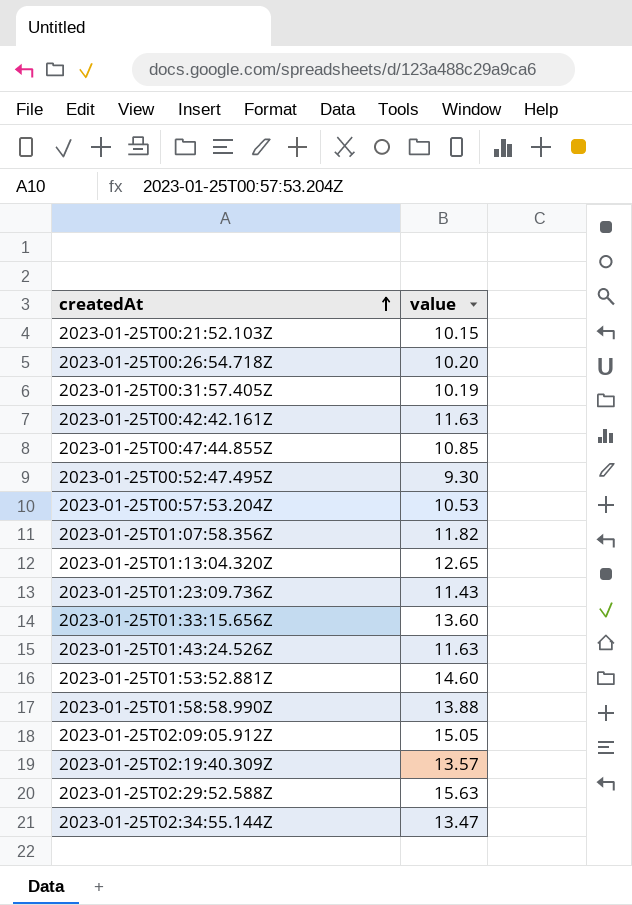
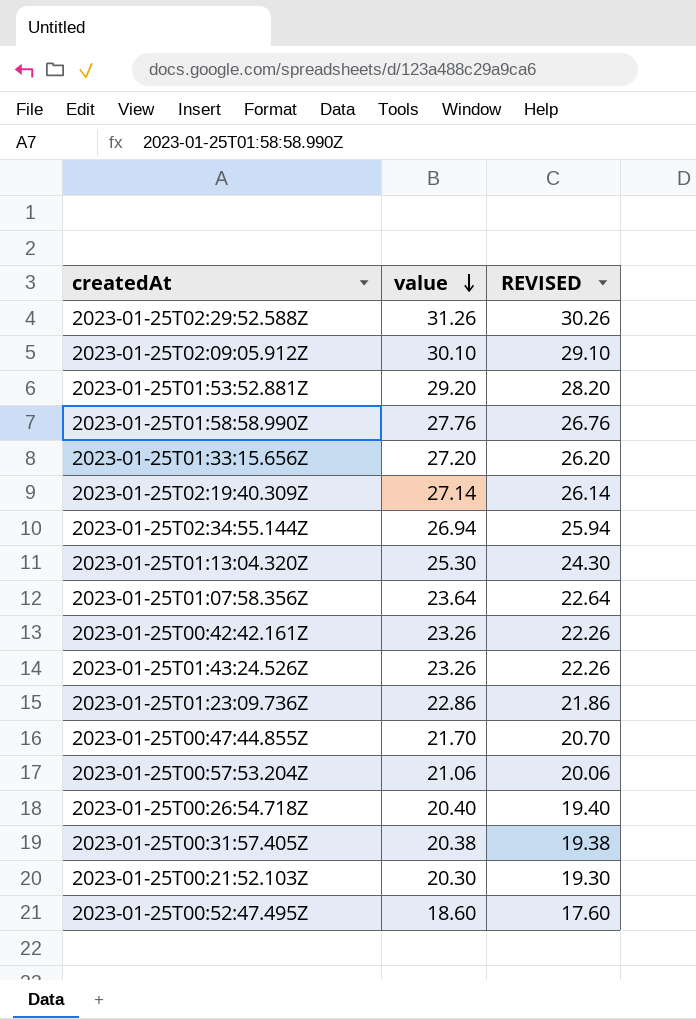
row order: createdAt ascending -> value descending
column REVISED | formula: none -> [value] - 1
2023-01-25T02:29:52.588Z | value: 15.63 -> 31.26
2023-01-25T02:09:05.912Z | value: 15.05 -> 30.10
2023-01-25T01:53:52.881Z | value: 14.60 -> 29.20
2023-01-25T01:58:58.990Z | value: 13.88 -> 27.76
2023-01-25T01:33:15.656Z | value: 13.60 -> 27.20
2023-01-25T02:19:40.309Z | value: 13.57 -> 27.14
2023-01-25T02:34:55.144Z | value: 13.47 -> 26.94
2023-01-25T01:13:04.320Z | value: 12.65 -> 25.30
2023-01-25T01:07:58.356Z | value: 11.82 -> 23.64
2023-01-25T00:42:42.161Z | value: 11.63 -> 23.26
2023-01-25T01:43:24.526Z | value: 11.63 -> 23.26
2023-01-25T01:23:09.736Z | value: 11.43 -> 22.86
2023-01-25T00:47:44.855Z | value: 10.85 -> 21.70
2023-01-25T00:57:53.204Z | value: 10.53 -> 21.06
2023-01-25T00:26:54.718Z | value: 10.20 -> 20.40
2023-01-25T00:31:57.405Z | value: 10.19 -> 20.38
2023-01-25T00:21:52.103Z | value: 10.15 -> 20.30
2023-01-25T00:52:47.495Z | value: 9.30 -> 18.60

